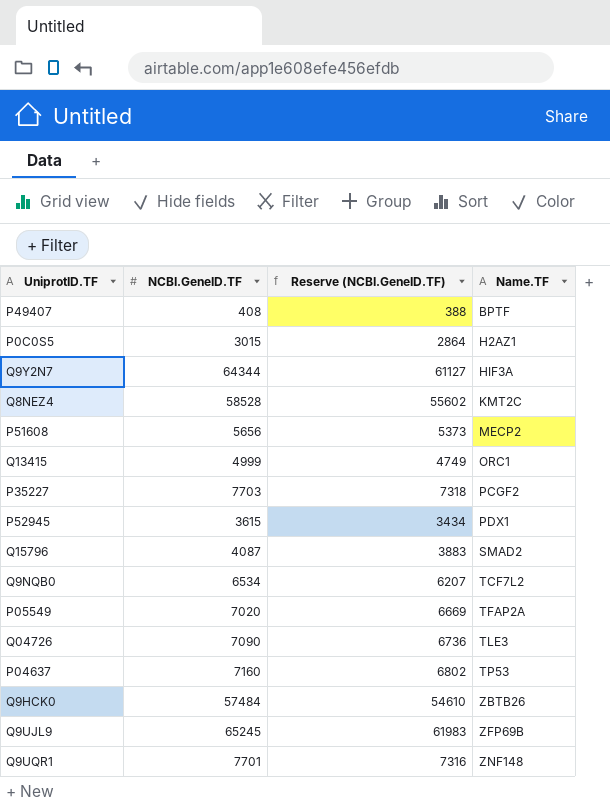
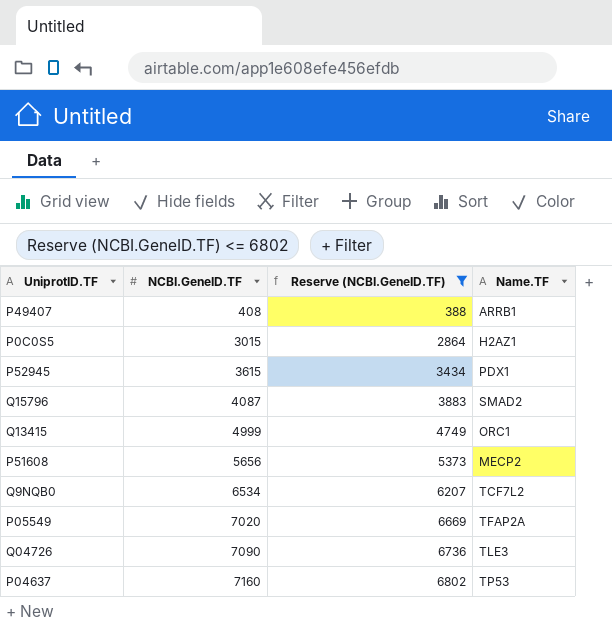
filter: none -> Reserve (NCBI.GeneID.TF) <= 6802
row order: Name.TF ascending -> NCBI.GeneID.TF ascending
P49407 | Name.TF: BPTF -> ARRB1

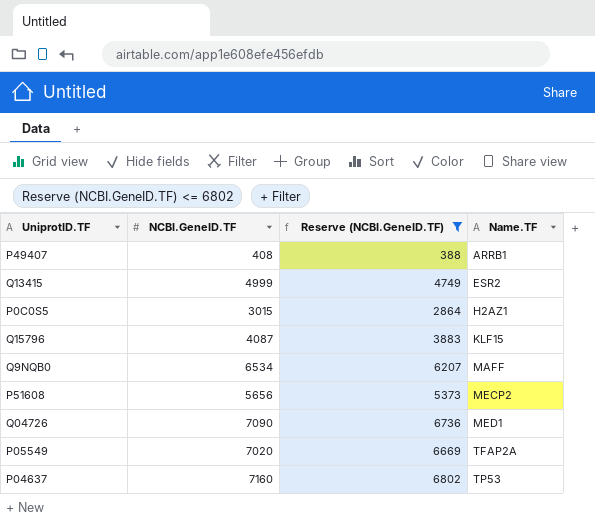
row order: NCBI.GeneID.TF ascending -> Name.TF ascending
row P52945: 3615 | 3434 | PDX1 -> none
Q13415 | Name.TF: ORC1 -> ESR2
Q15796 | Name.TF: SMAD2 -> KLF15
Q9NQB0 | Name.TF: TCF7L2 -> MAFF
Q04726 | Name.TF: TLE3 -> MED1

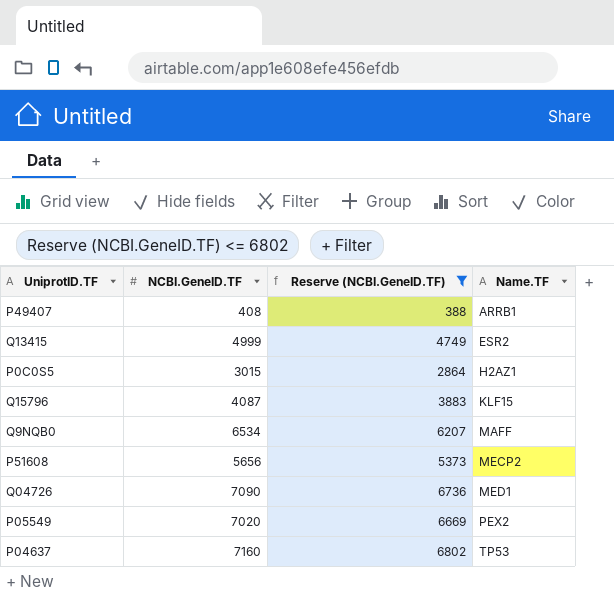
P05549 | Name.TF: TFAP2A -> PEX2

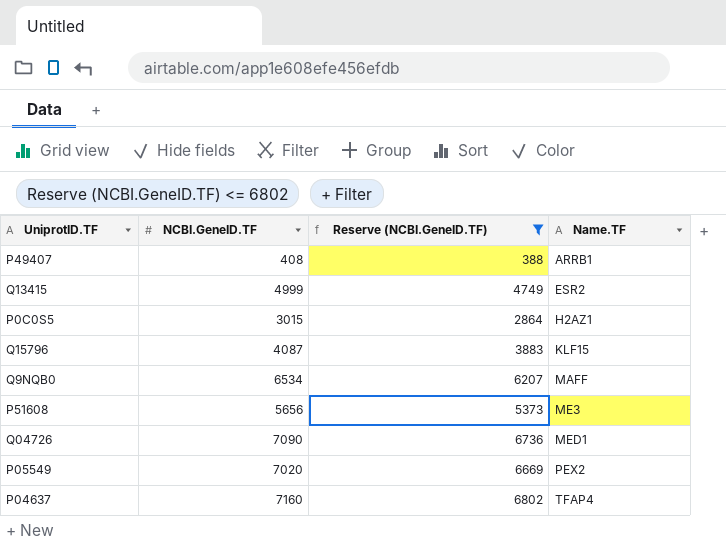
P51608 | Name.TF: MECP2 -> ME3
P04637 | Name.TF: TP53 -> TFAP4

